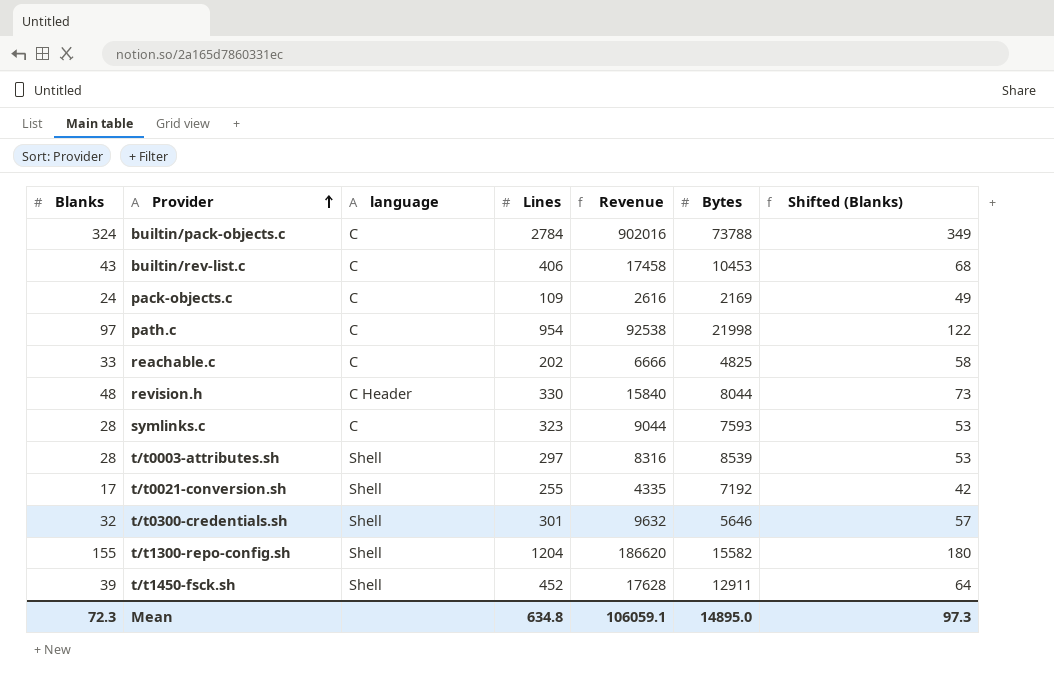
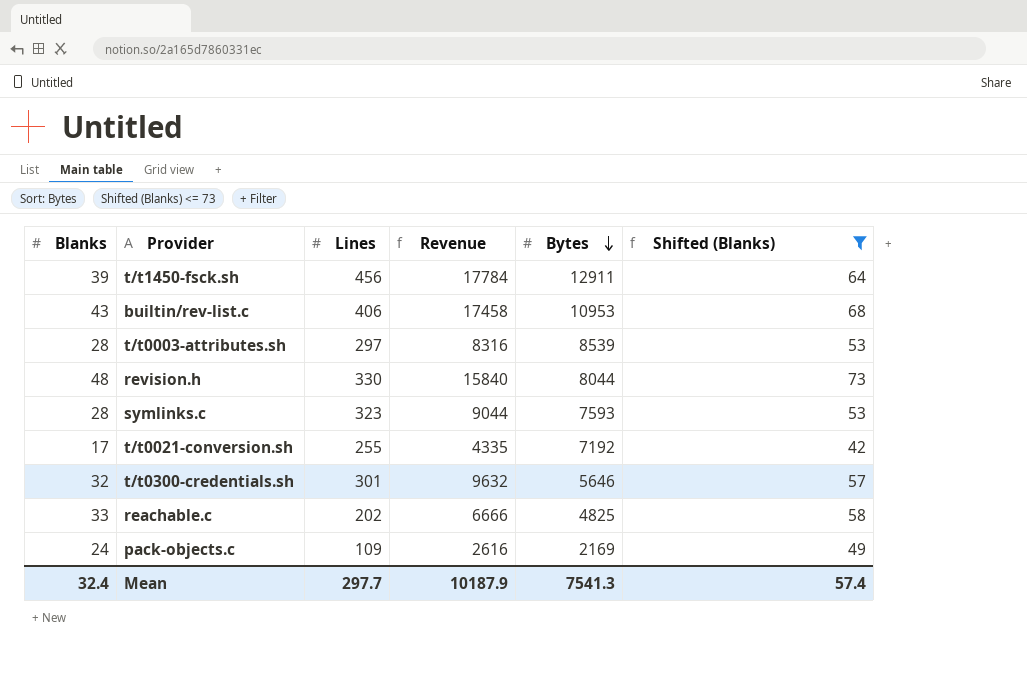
filter: none -> Shifted (Blanks) <= 73
row order: Provider ascending -> Bytes descending
column language | position: 3 -> none
t/t1450-fsck.sh | Lines: 452 -> 456
t/t1450-fsck.sh | Revenue: 17628 -> 17784
builtin/rev-list.c | Bytes: 10453 -> 10953
Mean | Blanks: 72.3 -> 32.4
Mean | Lines: 634.8 -> 297.7
Mean | Revenue: 106059.1 -> 10187.9
Mean | Bytes: 14895.0 -> 7541.3
Mean | Shifted (Blanks): 97.3 -> 57.4

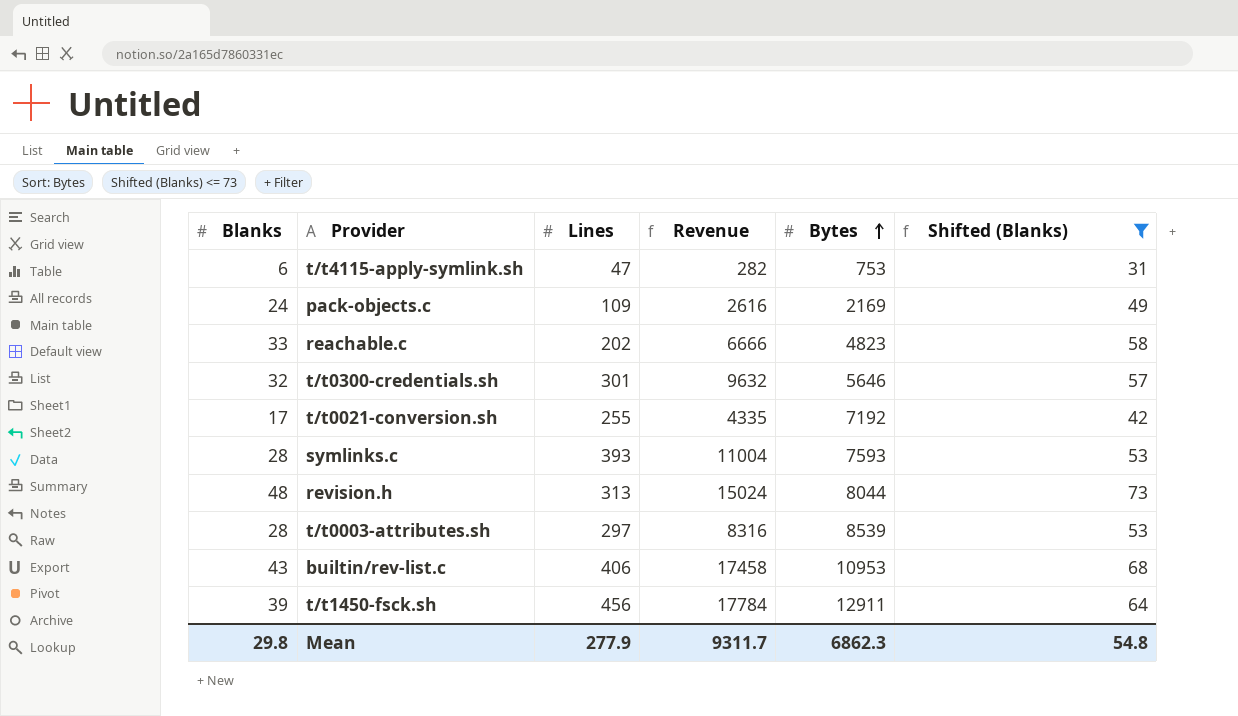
row order: Bytes descending -> Bytes ascending
row t/t4115-apply-symlink.sh: none -> 6 | 47 | 282 | 753 | 31
reachable.c | Bytes: 4825 -> 4823
symlinks.c | Lines: 323 -> 393
symlinks.c | Revenue: 9044 -> 11004
revision.h | Lines: 330 -> 313
revision.h | Revenue: 15840 -> 15024
Mean | Blanks: 32.4 -> 29.8
Mean | Lines: 297.7 -> 277.9
Mean | Revenue: 10187.9 -> 9311.7
Mean | Bytes: 7541.3 -> 6862.3
Mean | Shifted (Blanks): 57.4 -> 54.8

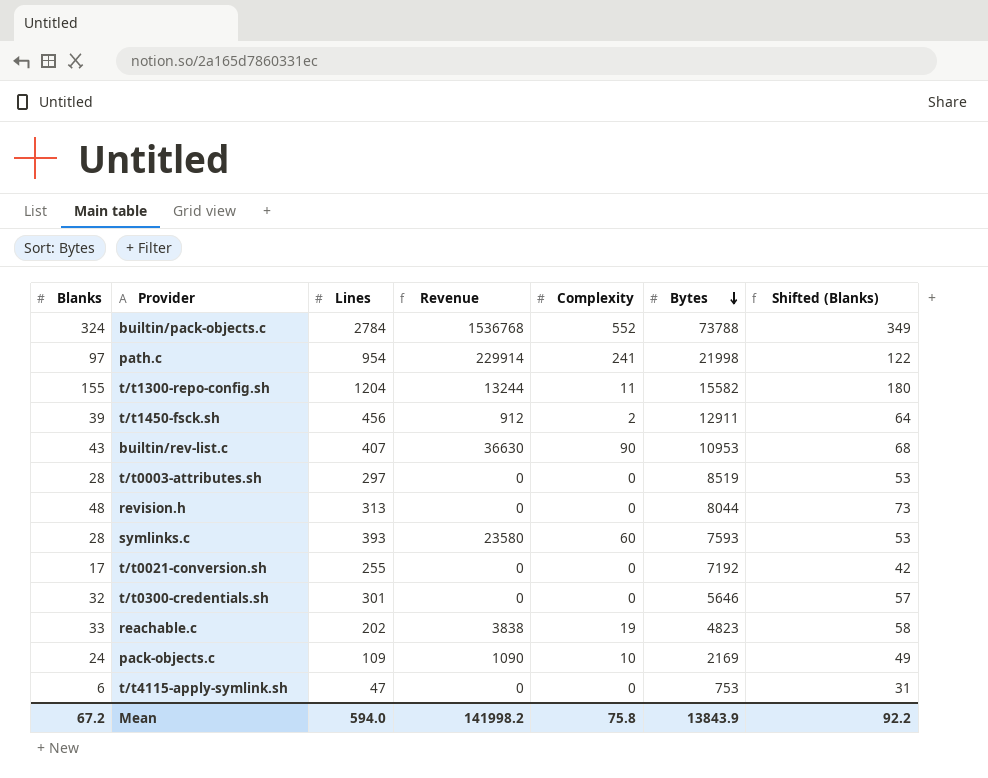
filter: Shifted (Blanks) <= 73 -> none
row order: Bytes ascending -> Bytes descending
column Revenue | formula: [Blanks] * [Lines] -> [Lines] * [Complexity]
column Complexity | position: none -> 5
builtin/rev-list.c | Lines: 406 -> 407
t/t0003-attributes.sh | Bytes: 8539 -> 8519
Mean | Blanks: 29.8 -> 67.2
Mean | Lines: 277.9 -> 594.0
Mean | Revenue: 9311.7 -> 141998.2
Mean | Bytes: 6862.3 -> 13843.9
Mean | Shifted (Blanks): 54.8 -> 92.2

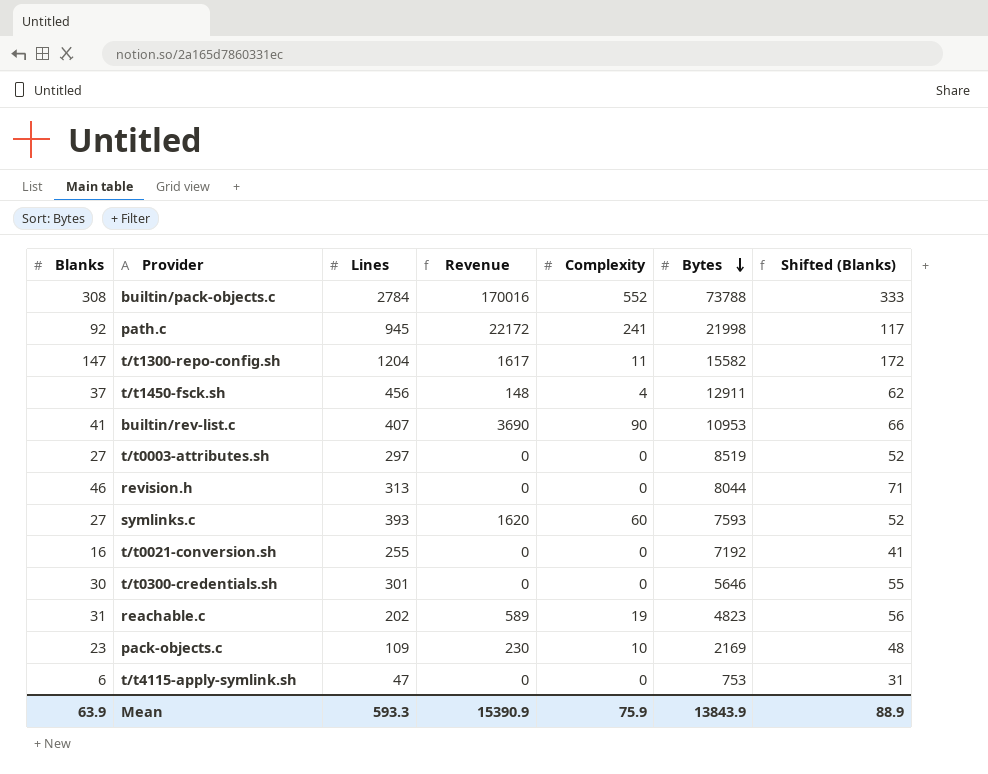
column Revenue | formula: [Lines] * [Complexity] -> [Blanks] * [Complexity]
builtin/pack-objects.c | Blanks: 324 -> 308
builtin/pack-objects.c | Shifted (Blanks): 349 -> 333
path.c | Blanks: 97 -> 92
path.c | Lines: 954 -> 945
path.c | Shifted (Blanks): 122 -> 117
t/t1300-repo-config.sh | Blanks: 155 -> 147
t/t1300-repo-config.sh | Shifted (Blanks): 180 -> 172
t/t1450-fsck.sh | Blanks: 39 -> 37
t/t1450-fsck.sh | Complexity: 2 -> 4
t/t1450-fsck.sh | Shifted (Blanks): 64 -> 62
builtin/rev-list.c | Blanks: 43 -> 41
builtin/rev-list.c | Shifted (Blanks): 68 -> 66
t/t0003-attributes.sh | Blanks: 28 -> 27
t/t0003-attributes.sh | Shifted (Blanks): 53 -> 52
revision.h | Blanks: 48 -> 46
revision.h | Shifted (Blanks): 73 -> 71
symlinks.c | Blanks: 28 -> 27
symlinks.c | Shifted (Blanks): 53 -> 52
t/t0021-conversion.sh | Blanks: 17 -> 16
t/t0021-conversion.sh | Shifted (Blanks): 42 -> 41
t/t0300-credentials.sh | Blanks: 32 -> 30
t/t0300-credentials.sh | Shifted (Blanks): 57 -> 55
reachable.c | Blanks: 33 -> 31
reachable.c | Shifted (Blanks): 58 -> 56
pack-objects.c | Blanks: 24 -> 23
pack-objects.c | Shifted (Blanks): 49 -> 48
Mean | Blanks: 67.2 -> 63.9
Mean | Lines: 594.0 -> 593.3
Mean | Revenue: 141998.2 -> 15390.9
Mean | Complexity: 75.8 -> 75.9
Mean | Shifted (Blanks): 92.2 -> 88.9

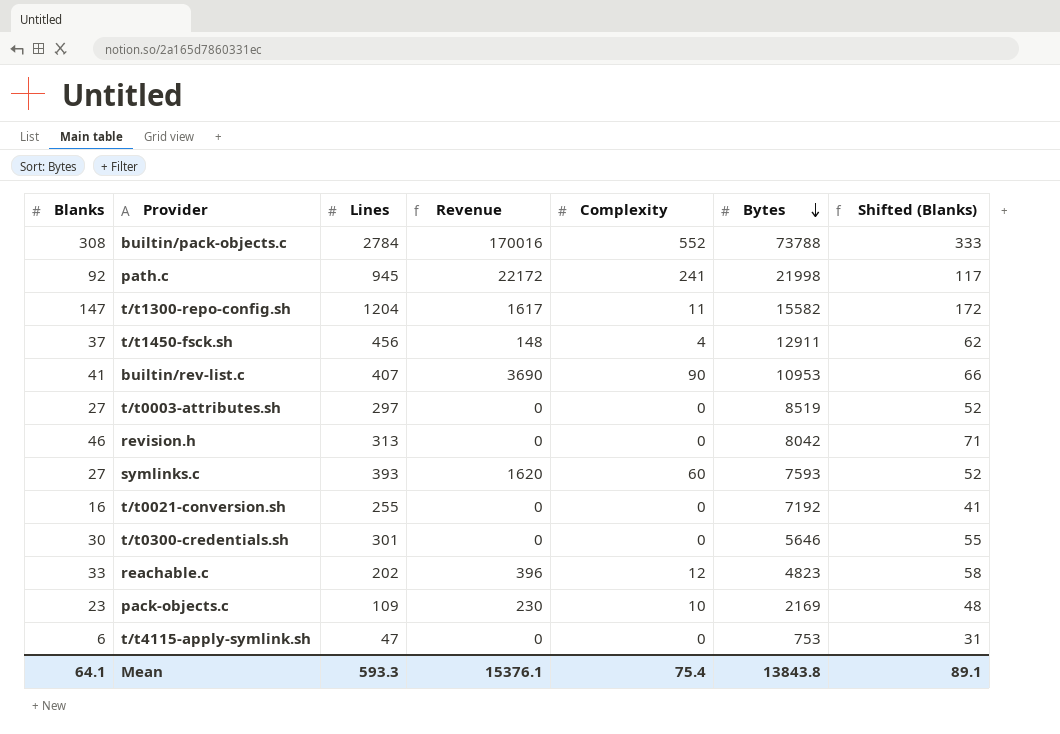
revision.h | Bytes: 8044 -> 8042
reachable.c | Blanks: 31 -> 33
reachable.c | Revenue: 589 -> 396
reachable.c | Complexity: 19 -> 12
reachable.c | Shifted (Blanks): 56 -> 58
Mean | Blanks: 63.9 -> 64.1
Mean | Revenue: 15390.9 -> 15376.1
Mean | Complexity: 75.9 -> 75.4
Mean | Bytes: 13843.9 -> 13843.8
Mean | Shifted (Blanks): 88.9 -> 89.1

